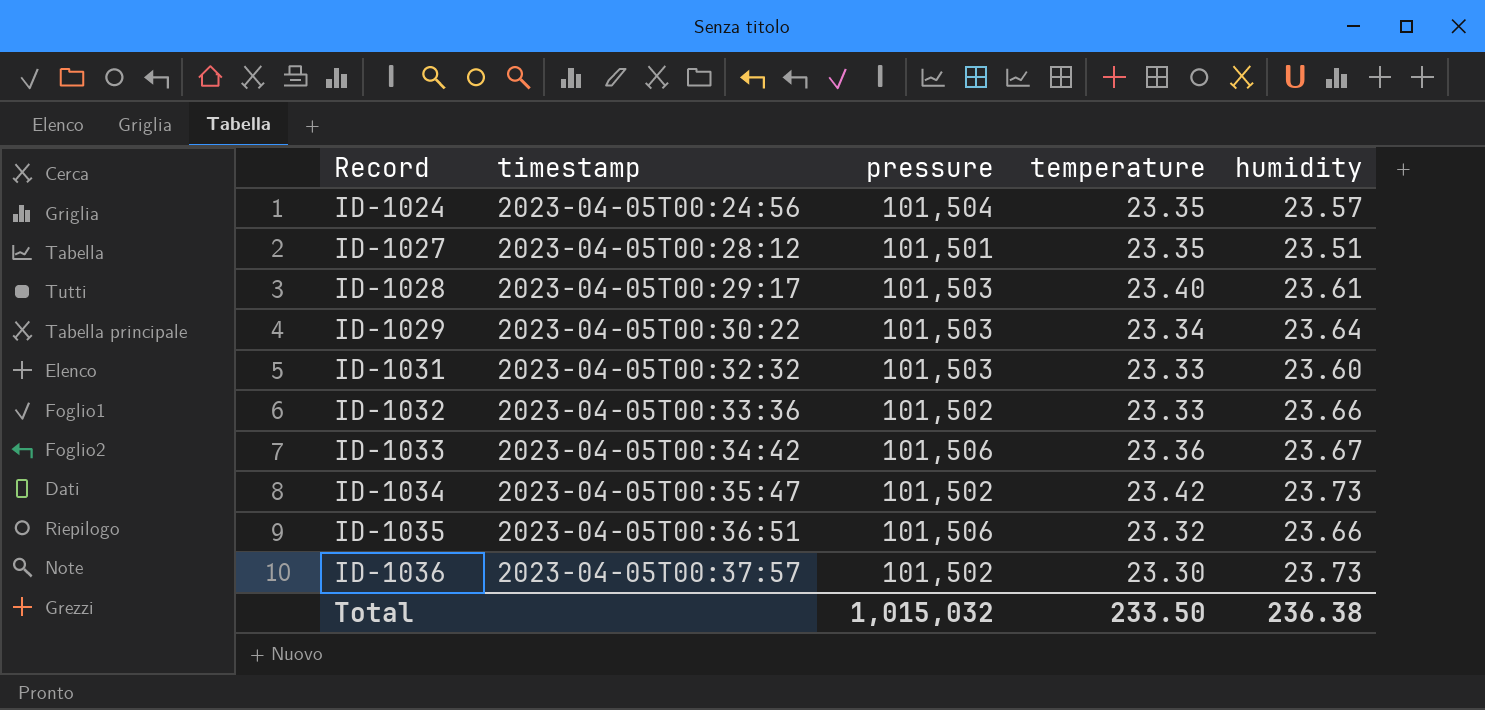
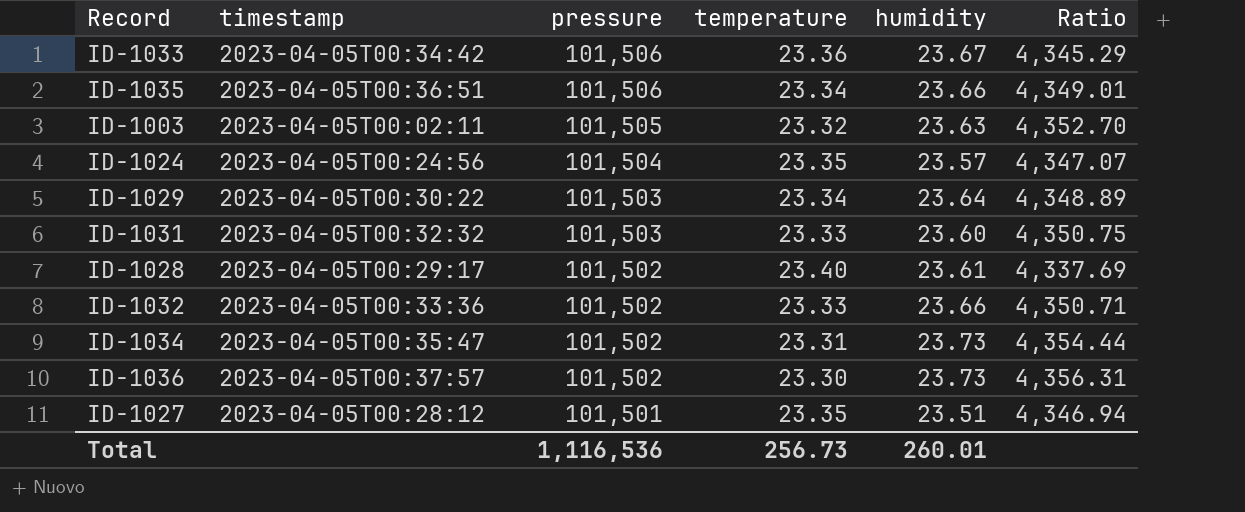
row order: Record ascending -> pressure descending
column Ratio | formula: none -> [pressure] / [temperature]
ID-1035 | temperature: 23.32 -> 23.34
row ID-1003: none -> 2023-04-05T00:02:11 | 101,505 | 23.32 | 23.63 | 4,352.70
ID-1028 | pressure: 101,503 -> 101,502
ID-1034 | temperature: 23.42 -> 23.31
Total | pressure: 1,015,032 -> 1,116,536
Total | temperature: 233.50 -> 256.73
Total | humidity: 236.38 -> 260.01

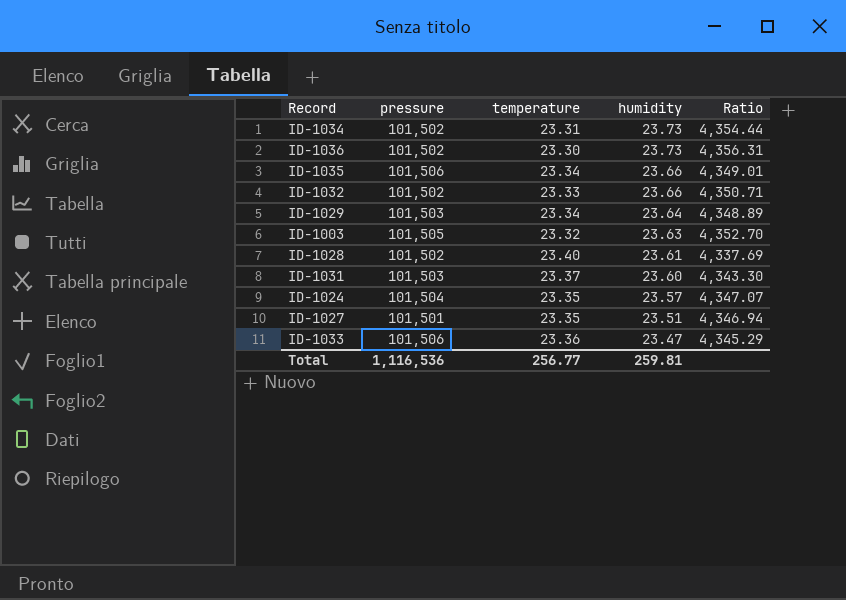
row order: pressure descending -> humidity descending
column timestamp | position: 2 -> none
ID-1031 | temperature: 23.33 -> 23.37
ID-1031 | Ratio: 4,350.75 -> 4,343.30
ID-1033 | humidity: 23.67 -> 23.47
Total | temperature: 256.73 -> 256.77
Total | humidity: 260.01 -> 259.81

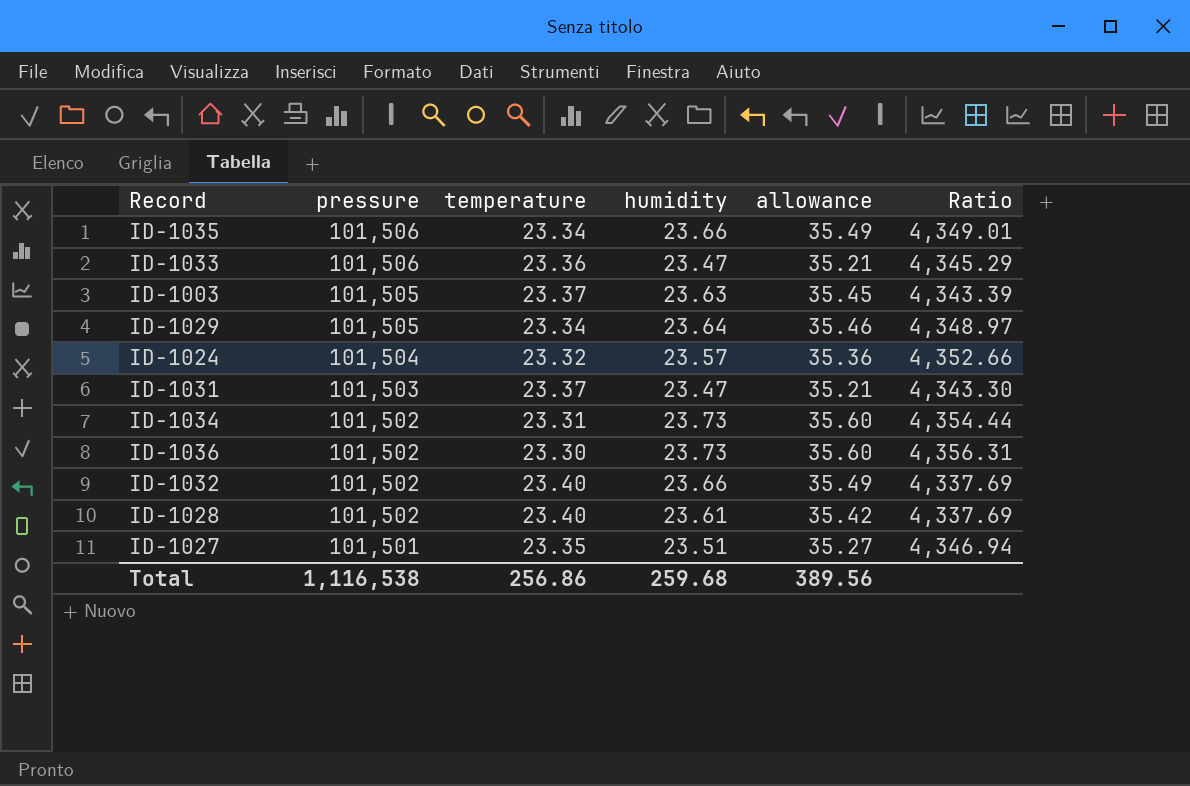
row order: humidity descending -> pressure descending
column allowance | formula: none -> [humidity] * 1.5
ID-1003 | temperature: 23.32 -> 23.37
ID-1003 | Ratio: 4,352.70 -> 4,343.39
ID-1029 | pressure: 101,503 -> 101,505
ID-1029 | Ratio: 4,348.89 -> 4,348.97
ID-1024 | temperature: 23.35 -> 23.32
ID-1024 | Ratio: 4,347.07 -> 4,352.66
ID-1031 | humidity: 23.60 -> 23.47
ID-1032 | temperature: 23.33 -> 23.40
ID-1032 | Ratio: 4,350.71 -> 4,337.69
Total | pressure: 1,116,536 -> 1,116,538
Total | temperature: 256.77 -> 256.86
Total | humidity: 259.81 -> 259.68

